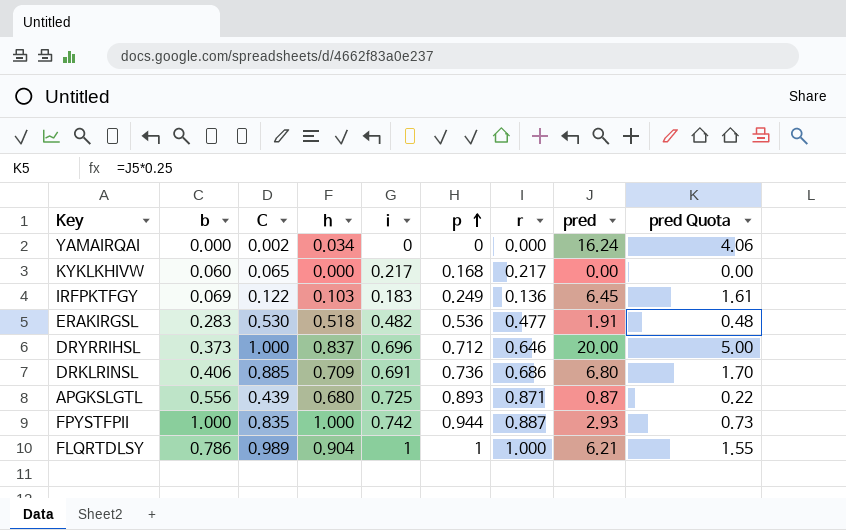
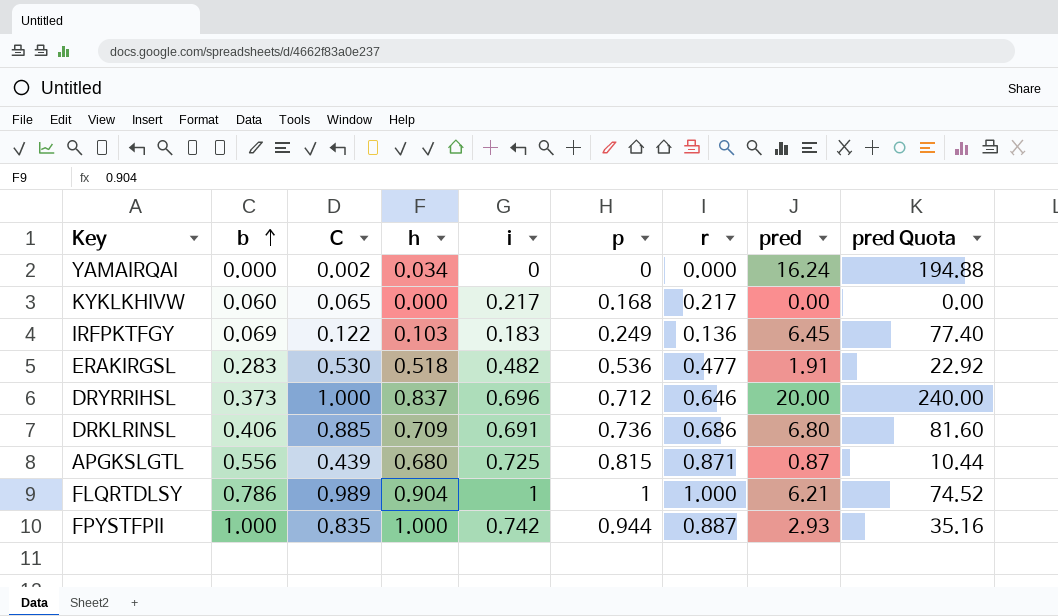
row order: p ascending -> b ascending
column pred Quota | formula: [pred] * 0.25 -> [pred] * 12
APGKSLGTL | p: 0.893 -> 0.815

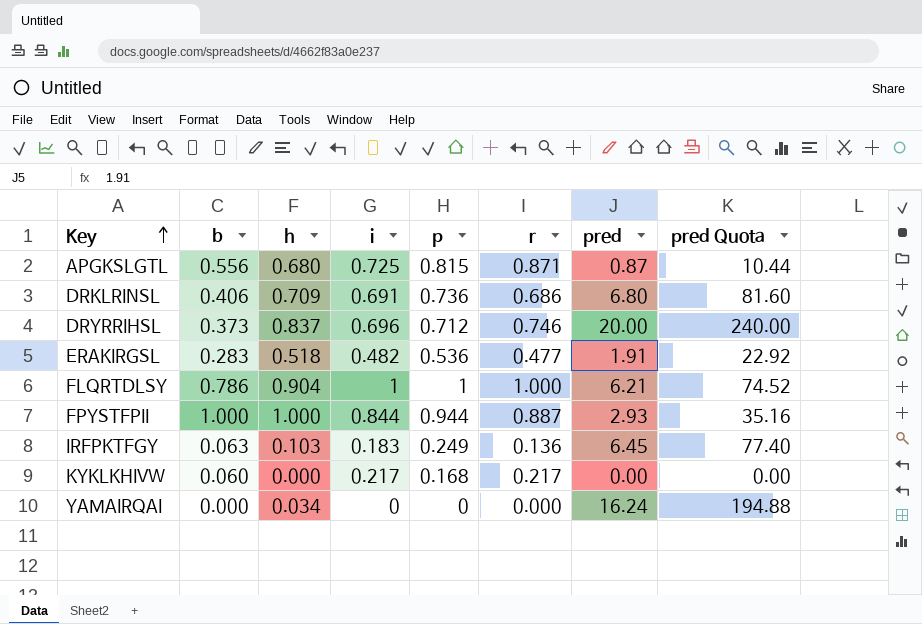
row order: b ascending -> Key ascending
column C | position: 3 -> none
DRYRRIHSL | r: 0.646 -> 0.746
FPYSTFPII | i: 0.742 -> 0.844
IRFPKTFGY | b: 0.069 -> 0.063

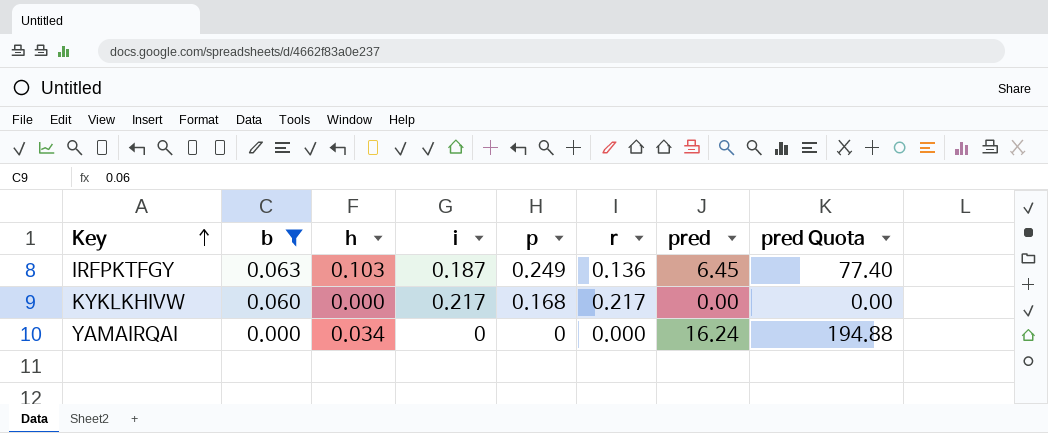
filter: none -> b <= 0.063
IRFPKTFGY | i: 0.183 -> 0.187

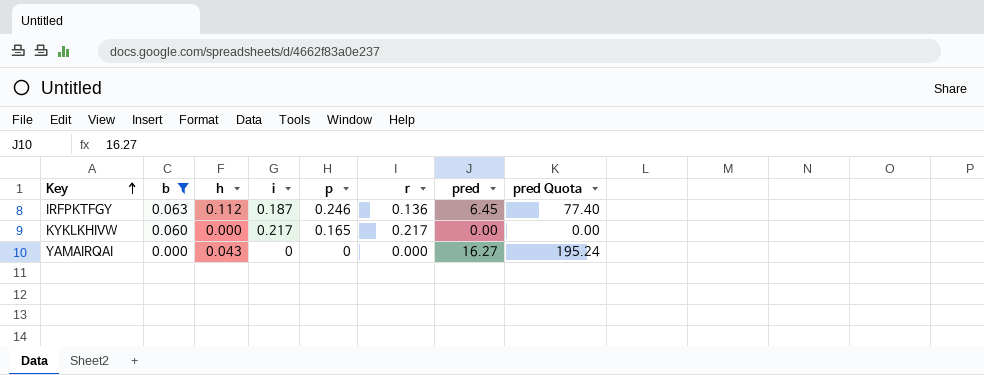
IRFPKTFGY | h: 0.103 -> 0.112
IRFPKTFGY | p: 0.249 -> 0.246
KYKLKHIVW | p: 0.168 -> 0.165
YAMAIRQAI | h: 0.034 -> 0.043
YAMAIRQAI | pred: 16.24 -> 16.27
YAMAIRQAI | pred Quota: 194.88 -> 195.24

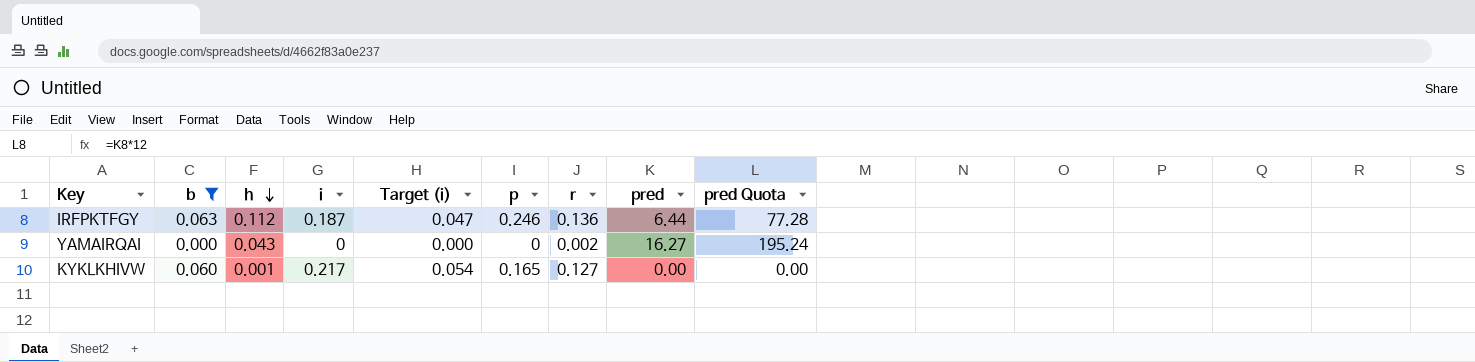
row order: Key ascending -> h descending
column Target (i) | formula: none -> [i] * 0.25
IRFPKTFGY | pred: 6.45 -> 6.44
IRFPKTFGY | pred Quota: 77.40 -> 77.28
YAMAIRQAI | r: 0.000 -> 0.002
KYKLKHIVW | h: 0.000 -> 0.001
KYKLKHIVW | r: 0.217 -> 0.127

